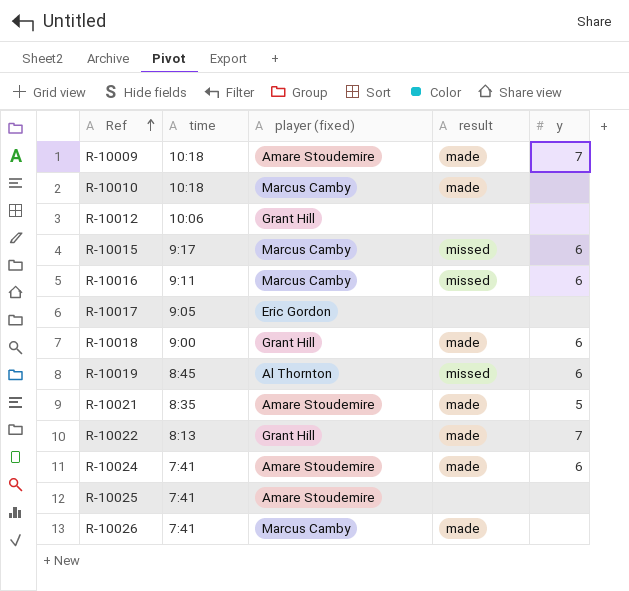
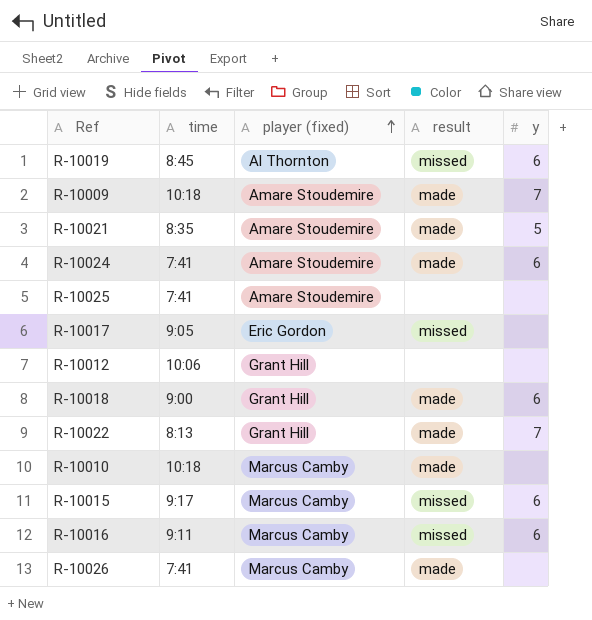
row order: Ref ascending -> player (fixed) ascending
R-10017 | result: none -> missed

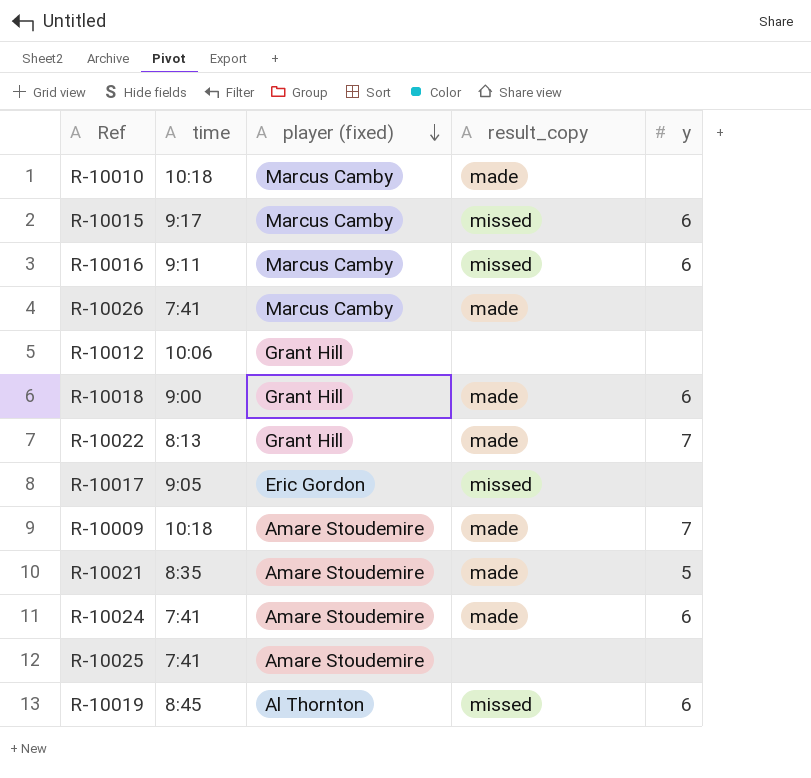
row order: player (fixed) ascending -> player (fixed) descending
column name: result -> result_copy

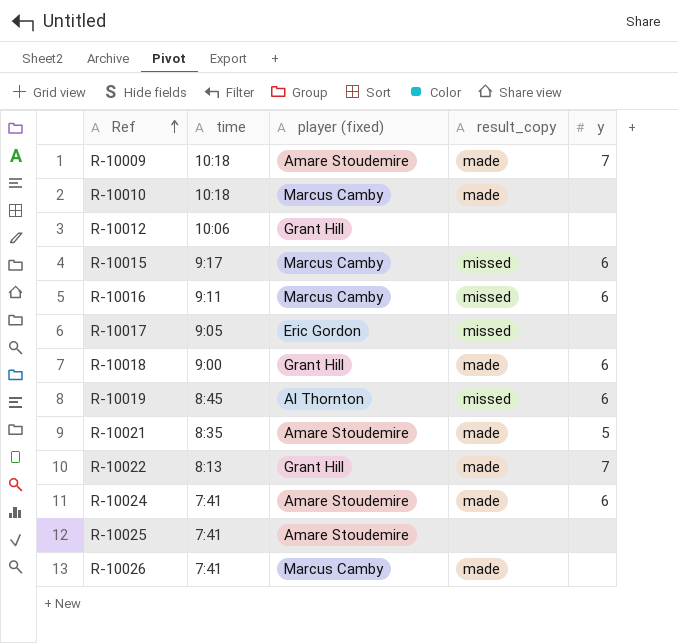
row order: player (fixed) descending -> Ref ascending

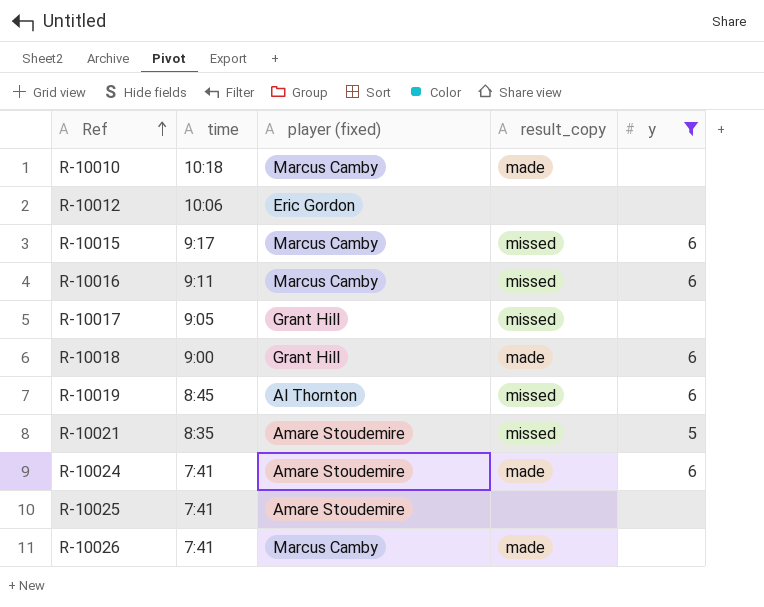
filter: none -> y != 7
R-10012 | player (fixed): Grant Hill -> Eric Gordon
R-10017 | player (fixed): Eric Gordon -> Grant Hill
R-10021 | result_copy: made -> missed

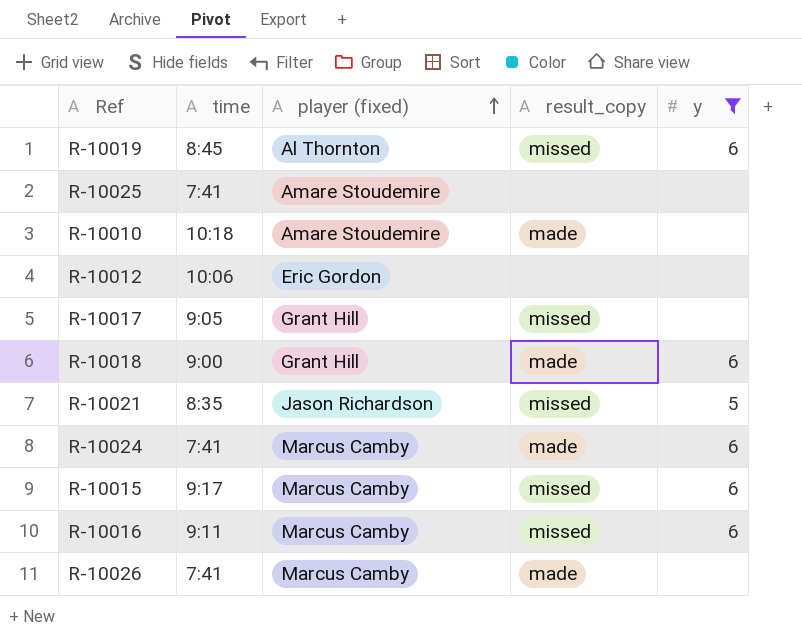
row order: Ref ascending -> player (fixed) ascending
R-10010 | player (fixed): Marcus Camby -> Amare Stoudemire
R-10021 | player (fixed): Amare Stoudemire -> Jason Richardson
R-10024 | player (fixed): Amare Stoudemire -> Marcus Camby

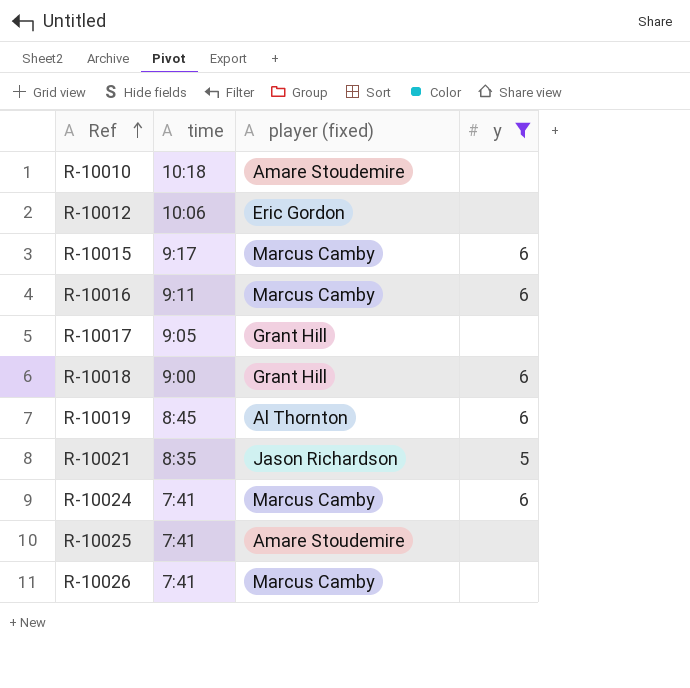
row order: player (fixed) ascending -> Ref ascending
column result_copy | position: 4 -> none

